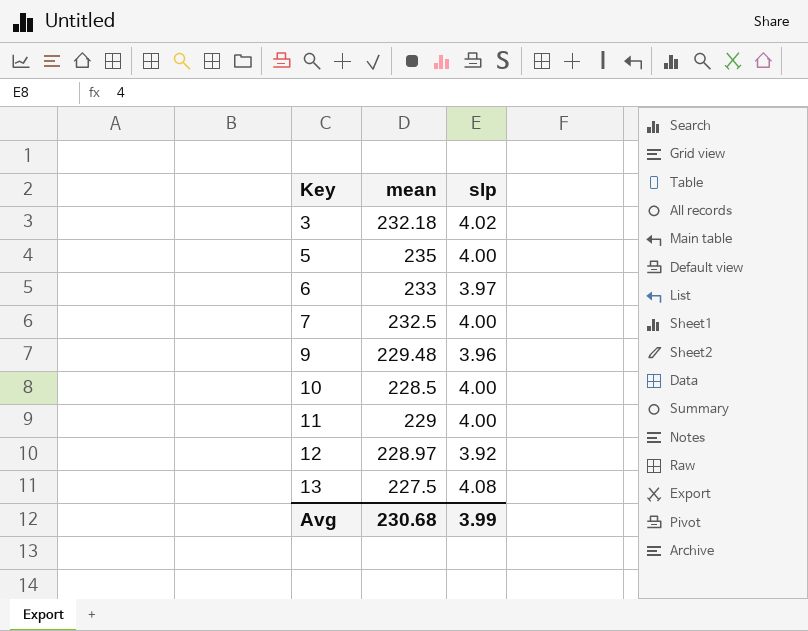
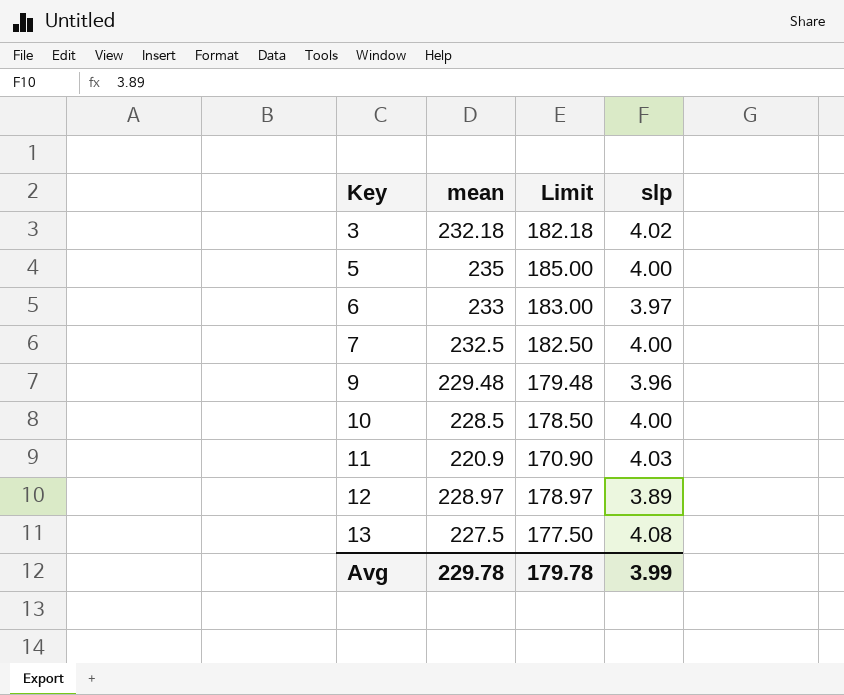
column Limit | formula: none -> [mean] - 50
11 | mean: 229 -> 220.9
11 | slp: 4.00 -> 4.03
12 | slp: 3.92 -> 3.89
Avg | mean: 230.68 -> 229.78

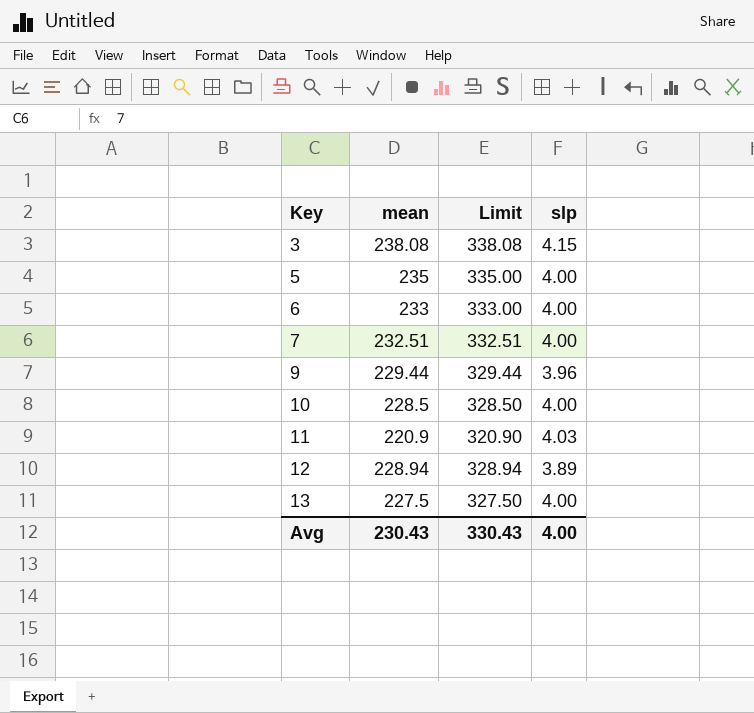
column Limit | formula: [mean] - 50 -> [mean] + 100
3 | mean: 232.18 -> 238.08
3 | slp: 4.02 -> 4.15
6 | slp: 3.97 -> 4.00
7 | mean: 232.5 -> 232.51
9 | mean: 229.48 -> 229.44
12 | mean: 228.97 -> 228.94
13 | slp: 4.08 -> 4.00
Avg | mean: 229.78 -> 230.43
Avg | Limit: 179.78 -> 330.43
Avg | slp: 3.99 -> 4.00

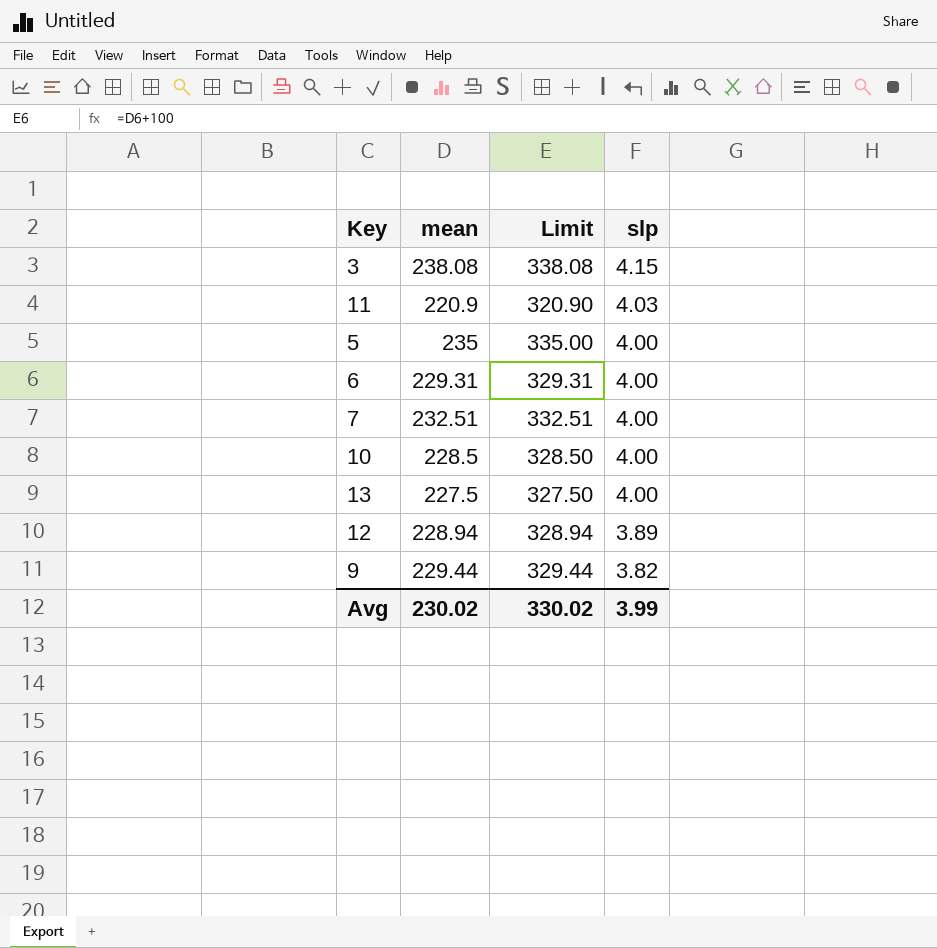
row order: Key ascending -> slp descending
6 | mean: 233 -> 229.31
6 | Limit: 333.00 -> 329.31
9 | slp: 3.96 -> 3.82
Avg | mean: 230.43 -> 230.02
Avg | Limit: 330.43 -> 330.02
Avg | slp: 4.00 -> 3.99

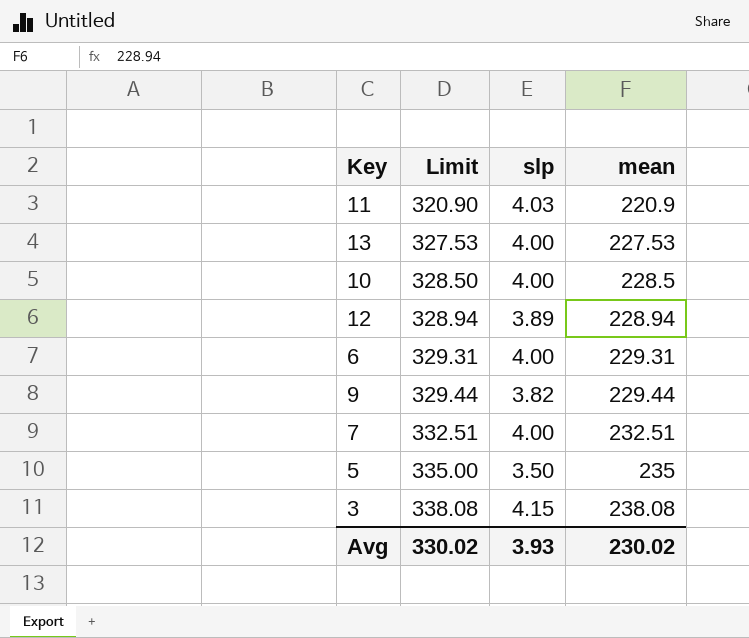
row order: slp descending -> Limit ascending
column mean | position: 2 -> 4
13 | Limit: 327.50 -> 327.53
13 | mean: 227.5 -> 227.53
5 | slp: 4.00 -> 3.50
Avg | slp: 3.99 -> 3.93

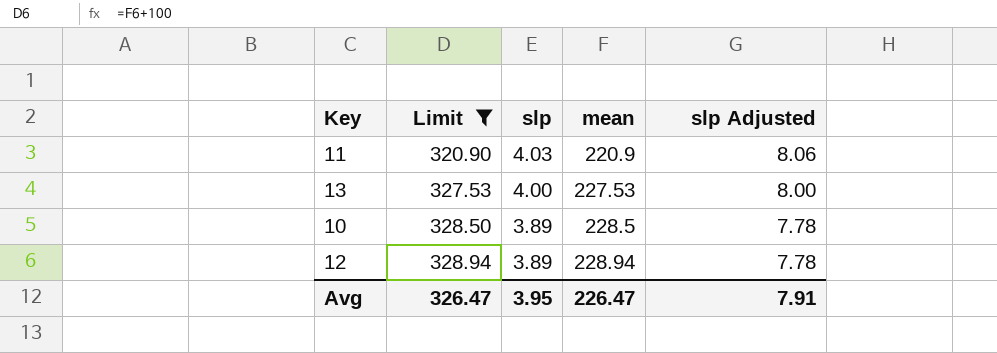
filter: none -> Limit <= 328.94
column slp Adjusted | formula: none -> [slp] * 2
10 | slp: 4.00 -> 3.89
Avg | Limit: 330.02 -> 326.47
Avg | slp: 3.93 -> 3.95
Avg | mean: 230.02 -> 226.47

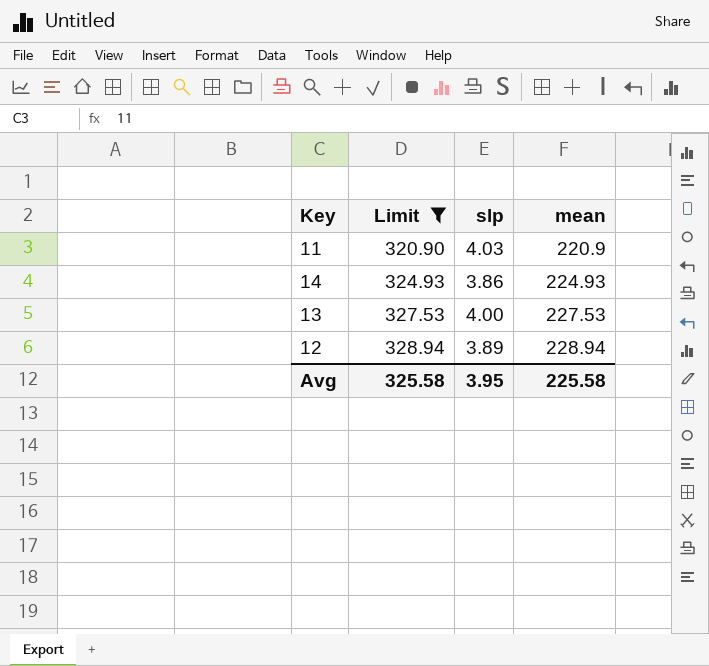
column slp Adjusted | formula: [slp] * 2 -> none
row 10: 328.50 | 3.89 | 228.5 | 7.78 -> none
row 14: none -> 324.93 | 3.86 | 224.93
Avg | Limit: 326.47 -> 325.58
Avg | mean: 226.47 -> 225.58

